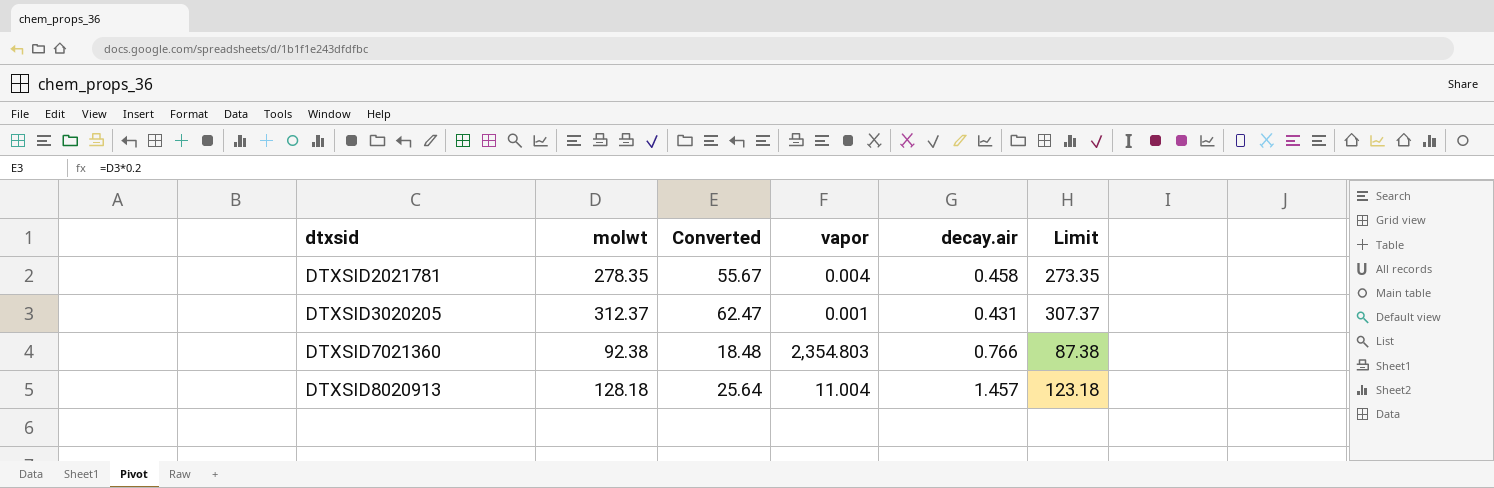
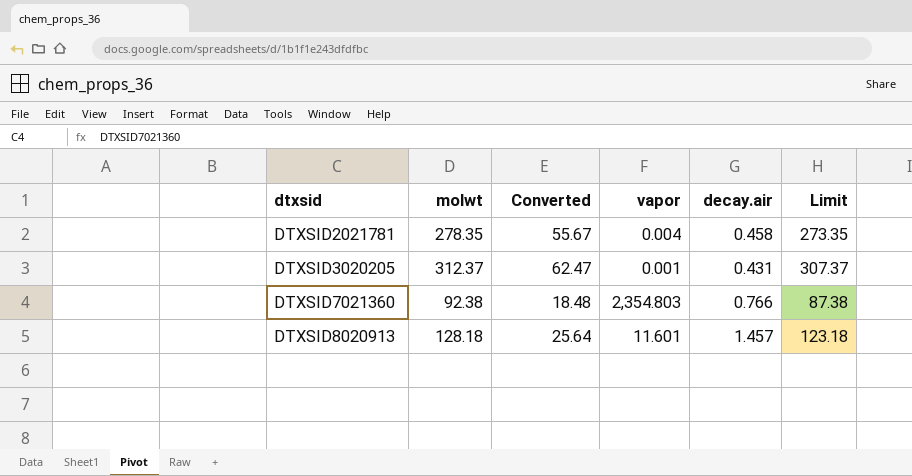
DTXSID8020913 | vapor: 11.004 -> 11.601

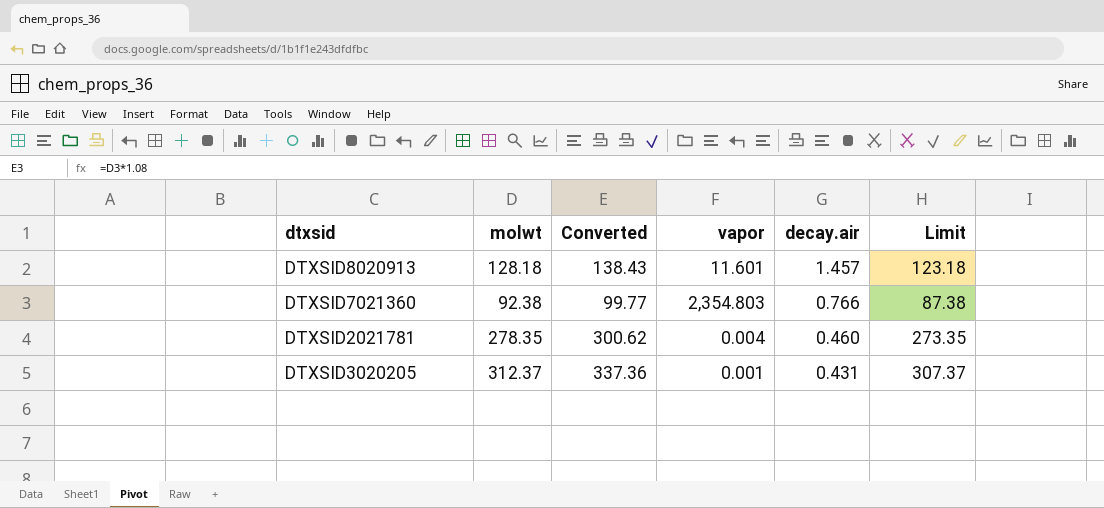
row order: dtxsid ascending -> decay.air descending
column Converted | formula: [molwt] * 0.2 -> [molwt] * 1.08
DTXSID2021781 | decay.air: 0.458 -> 0.460

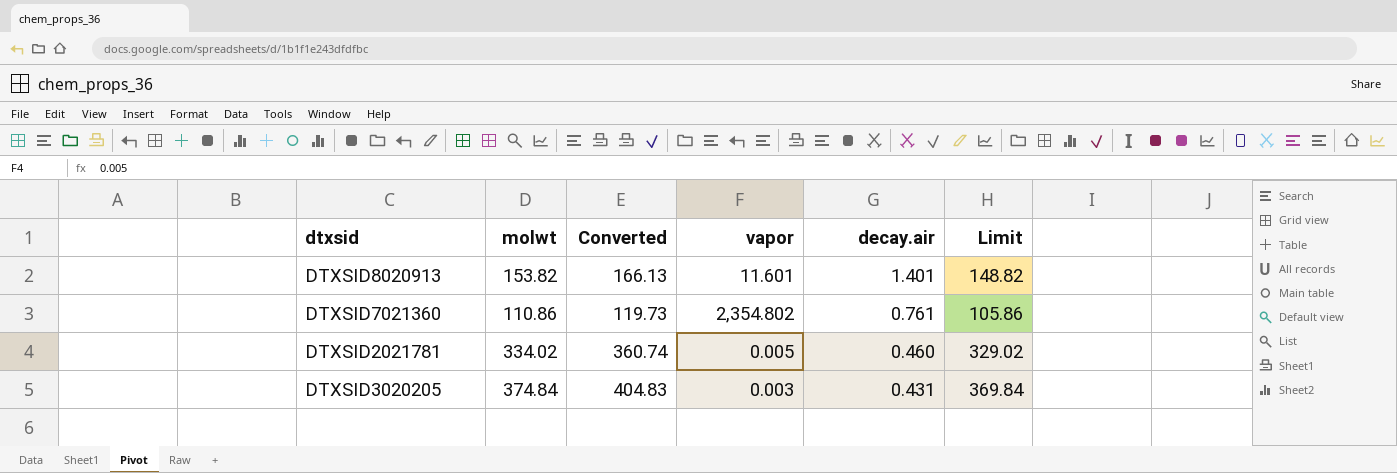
DTXSID8020913 | molwt: 128.18 -> 153.82
DTXSID8020913 | Converted: 138.43 -> 166.13
DTXSID8020913 | decay.air: 1.457 -> 1.401
DTXSID8020913 | Limit: 123.18 -> 148.82
DTXSID7021360 | molwt: 92.38 -> 110.86
DTXSID7021360 | Converted: 99.77 -> 119.73
DTXSID7021360 | vapor: 2,354.803 -> 2,354.802
DTXSID7021360 | decay.air: 0.766 -> 0.761
DTXSID7021360 | Limit: 87.38 -> 105.86
DTXSID2021781 | molwt: 278.35 -> 334.02
DTXSID2021781 | Converted: 300.62 -> 360.74
DTXSID2021781 | vapor: 0.004 -> 0.005
DTXSID2021781 | Limit: 273.35 -> 329.02
DTXSID3020205 | molwt: 312.37 -> 374.84
DTXSID3020205 | Converted: 337.36 -> 404.83
DTXSID3020205 | vapor: 0.001 -> 0.003
DTXSID3020205 | Limit: 307.37 -> 369.84

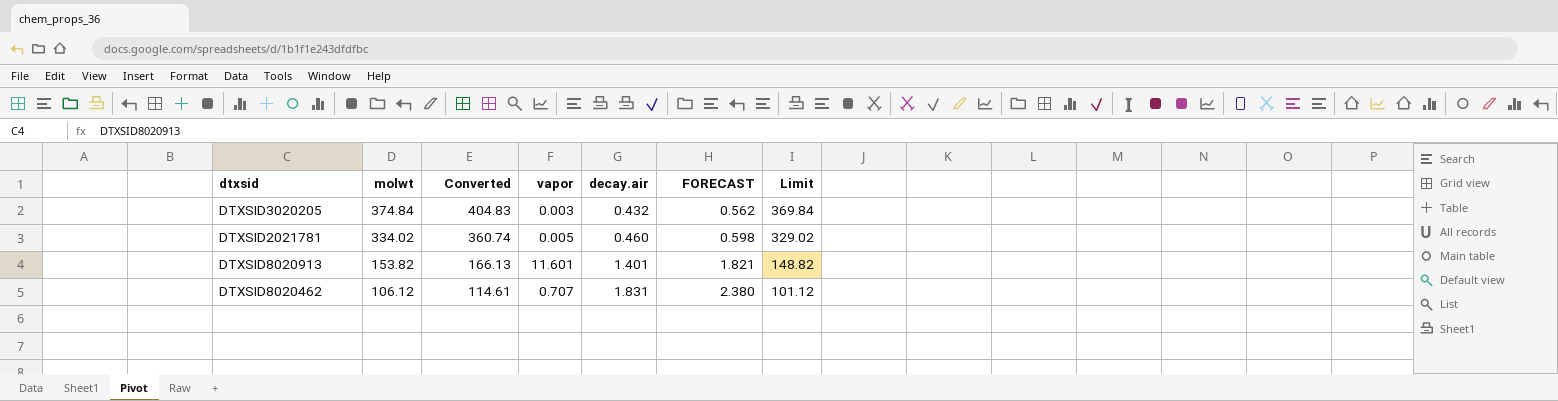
row order: decay.air descending -> molwt descending
column FORECAST | formula: none -> [decay.air] * 1.3
row DTXSID7021360: 110.86 | 119.73 | 2,354.802 | 0.761 | 105.86 -> none
DTXSID3020205 | decay.air: 0.431 -> 0.432
row DTXSID8020462: none -> 106.12 | 114.61 | 0.707 | 1.831 | 2.380 | 101.12

